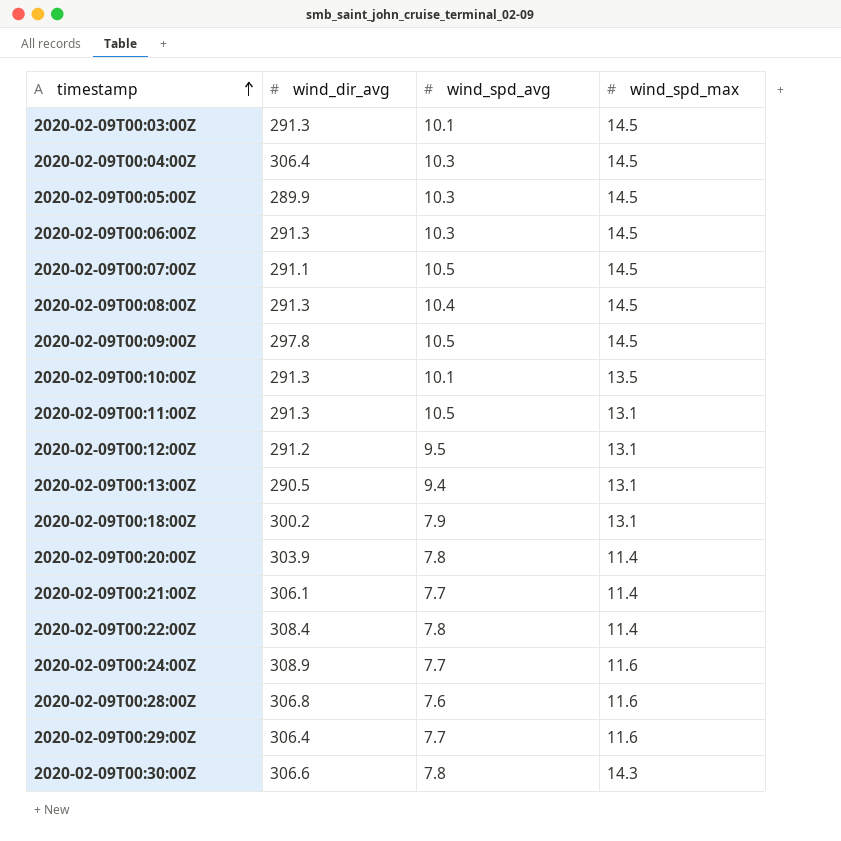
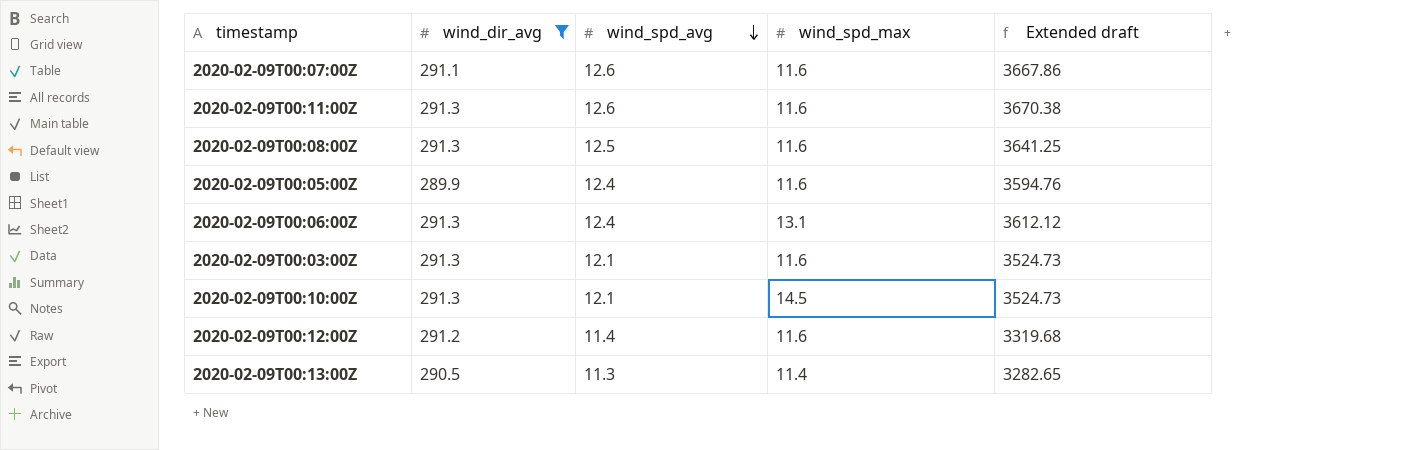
filter: none -> wind_dir_avg <= 291.3
row order: timestamp ascending -> wind_spd_avg descending
column Extended draft | formula: none -> [wind_dir_avg] * [wind_spd_avg]
2020-02-09T00:07:00Z | wind_spd_avg: 10.5 -> 12.6
2020-02-09T00:07:00Z | wind_spd_max: 14.5 -> 11.6
2020-02-09T00:11:00Z | wind_spd_avg: 10.5 -> 12.6
2020-02-09T00:11:00Z | wind_spd_max: 13.1 -> 11.6
2020-02-09T00:08:00Z | wind_spd_avg: 10.4 -> 12.5
2020-02-09T00:08:00Z | wind_spd_max: 14.5 -> 11.6
2020-02-09T00:05:00Z | wind_spd_avg: 10.3 -> 12.4
2020-02-09T00:05:00Z | wind_spd_max: 14.5 -> 11.6
2020-02-09T00:06:00Z | wind_spd_avg: 10.3 -> 12.4
2020-02-09T00:06:00Z | wind_spd_max: 14.5 -> 13.1
2020-02-09T00:03:00Z | wind_spd_avg: 10.1 -> 12.1
2020-02-09T00:03:00Z | wind_spd_max: 14.5 -> 11.6
2020-02-09T00:10:00Z | wind_spd_avg: 10.1 -> 12.1
2020-02-09T00:10:00Z | wind_spd_max: 13.5 -> 14.5
2020-02-09T00:12:00Z | wind_spd_avg: 9.5 -> 11.4
2020-02-09T00:12:00Z | wind_spd_max: 13.1 -> 11.6
2020-02-09T00:13:00Z | wind_spd_avg: 9.4 -> 11.3
2020-02-09T00:13:00Z | wind_spd_max: 13.1 -> 11.4

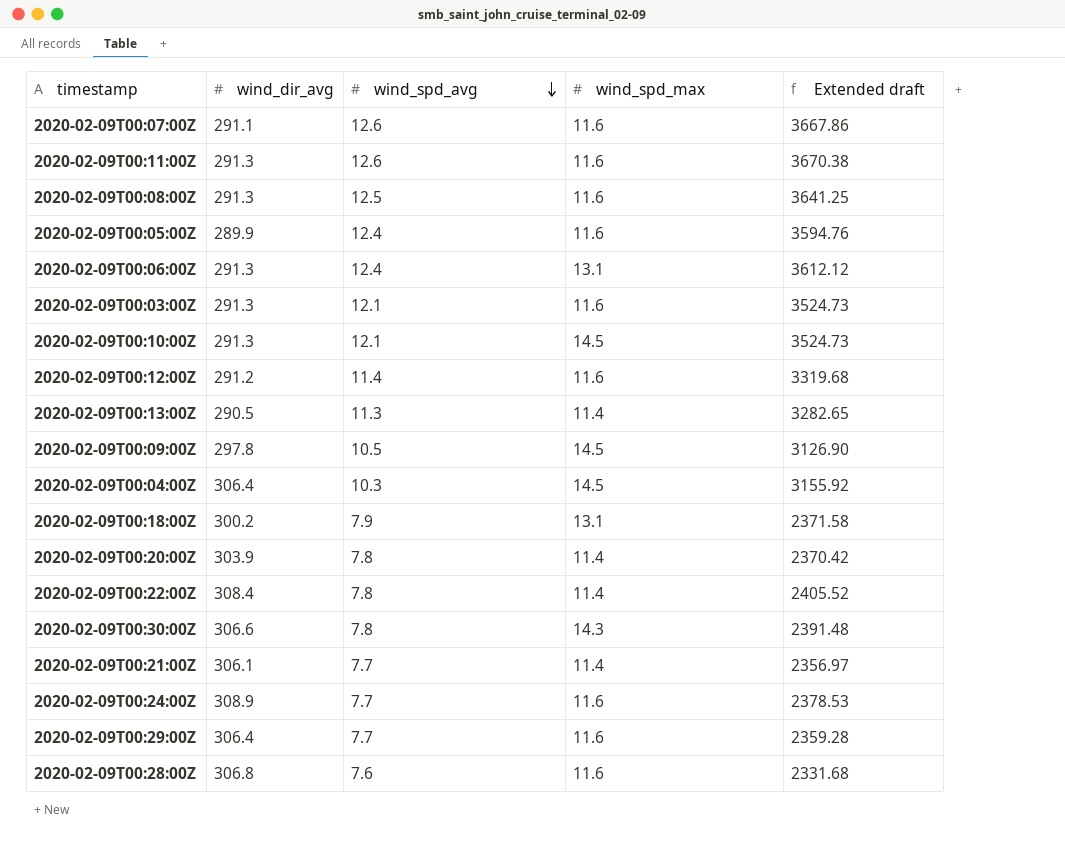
filter: wind_dir_avg <= 291.3 -> none

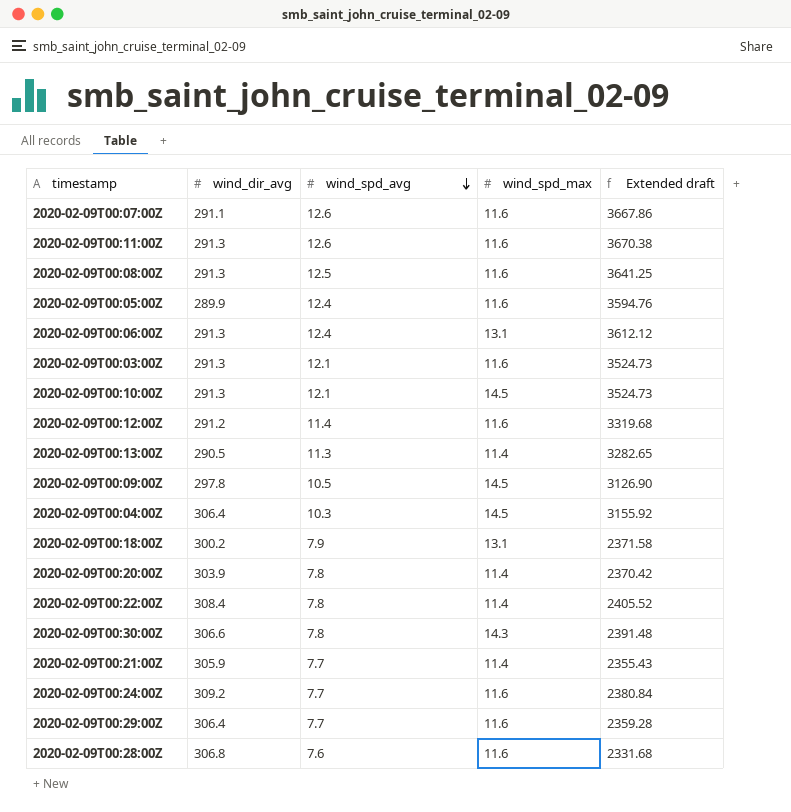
2020-02-09T00:21:00Z | wind_dir_avg: 306.1 -> 305.9
2020-02-09T00:21:00Z | Extended draft: 2356.97 -> 2355.43
2020-02-09T00:24:00Z | wind_dir_avg: 308.9 -> 309.2
2020-02-09T00:24:00Z | Extended draft: 2378.53 -> 2380.84

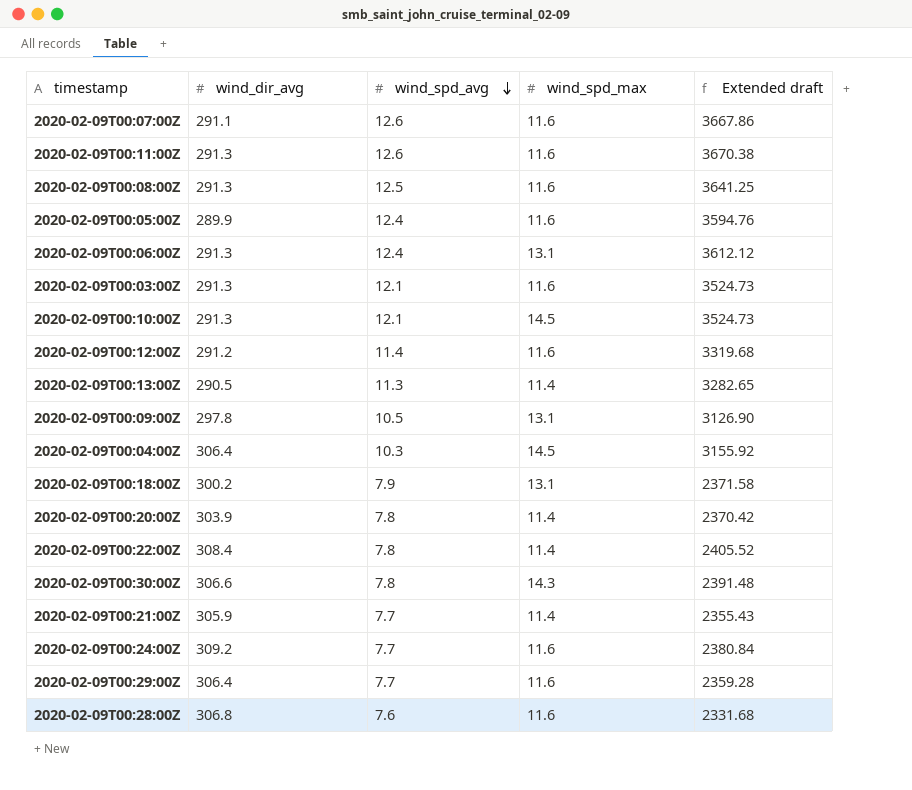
2020-02-09T00:09:00Z | wind_spd_max: 14.5 -> 13.1

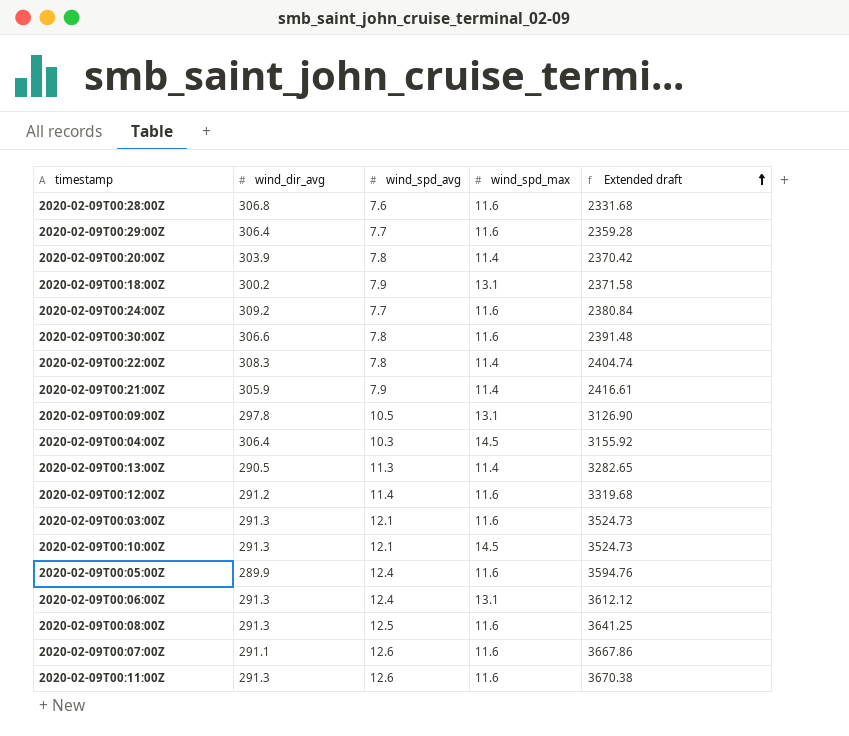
row order: wind_spd_avg descending -> Extended draft ascending
2020-02-09T00:30:00Z | wind_spd_max: 14.3 -> 11.6
2020-02-09T00:22:00Z | wind_dir_avg: 308.4 -> 308.3
2020-02-09T00:22:00Z | Extended draft: 2405.52 -> 2404.74
2020-02-09T00:21:00Z | wind_spd_avg: 7.7 -> 7.9
2020-02-09T00:21:00Z | Extended draft: 2355.43 -> 2416.61

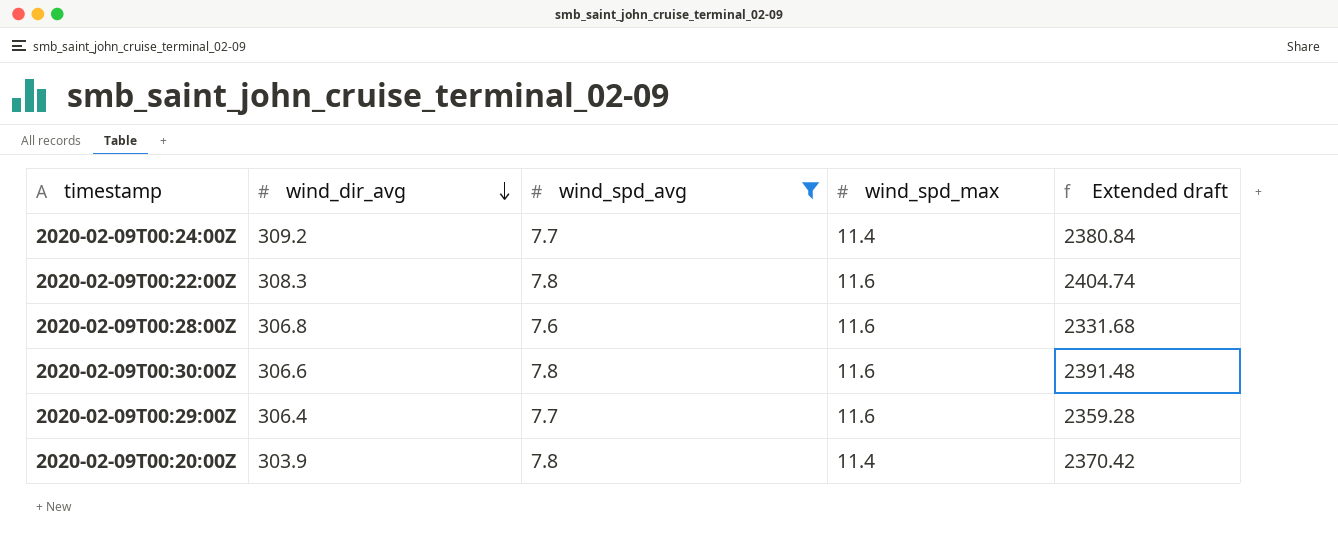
filter: none -> wind_spd_avg <= 7.8
row order: Extended draft ascending -> wind_dir_avg descending
2020-02-09T00:24:00Z | wind_spd_max: 11.6 -> 11.4
2020-02-09T00:22:00Z | wind_spd_max: 11.4 -> 11.6

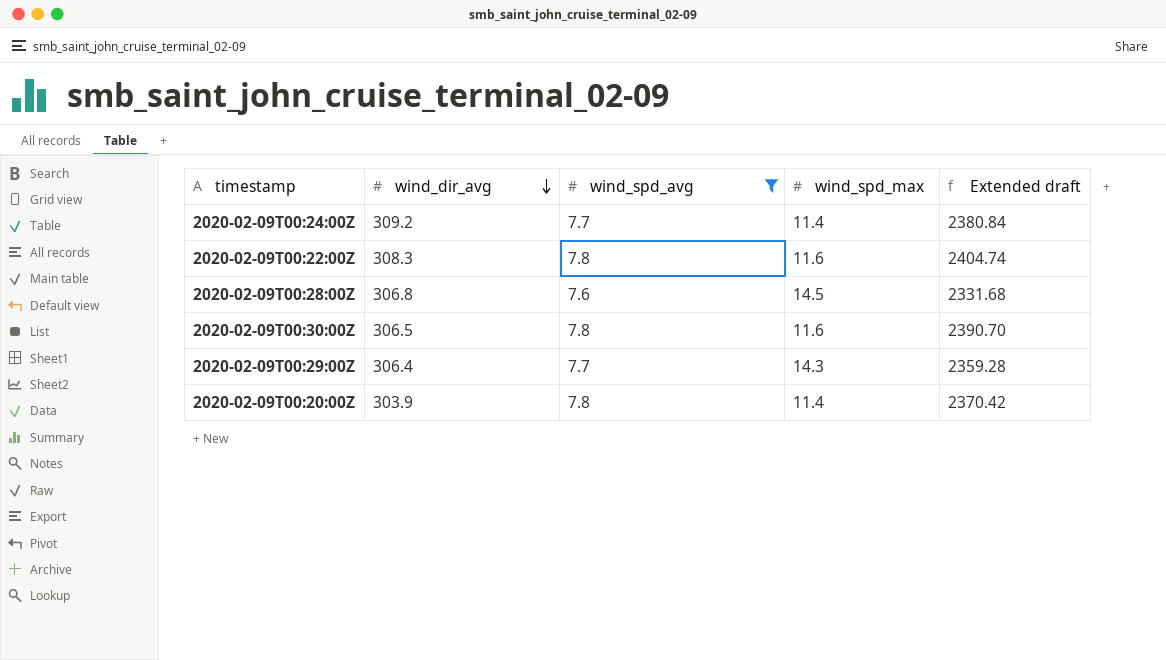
2020-02-09T00:28:00Z | wind_spd_max: 11.6 -> 14.5
2020-02-09T00:30:00Z | wind_dir_avg: 306.6 -> 306.5
2020-02-09T00:30:00Z | Extended draft: 2391.48 -> 2390.70
2020-02-09T00:29:00Z | wind_spd_max: 11.6 -> 14.3

